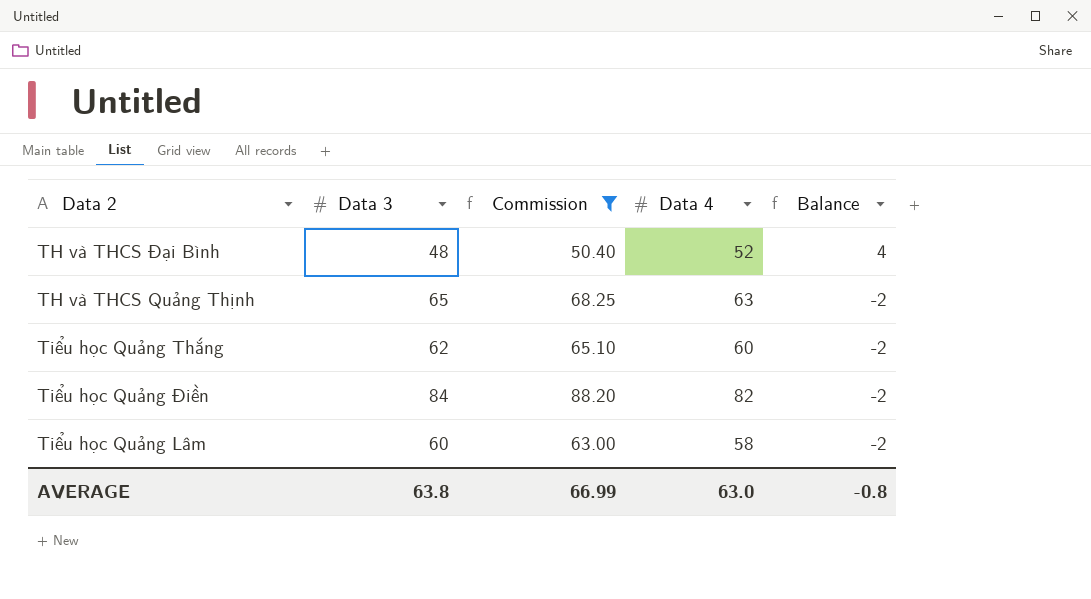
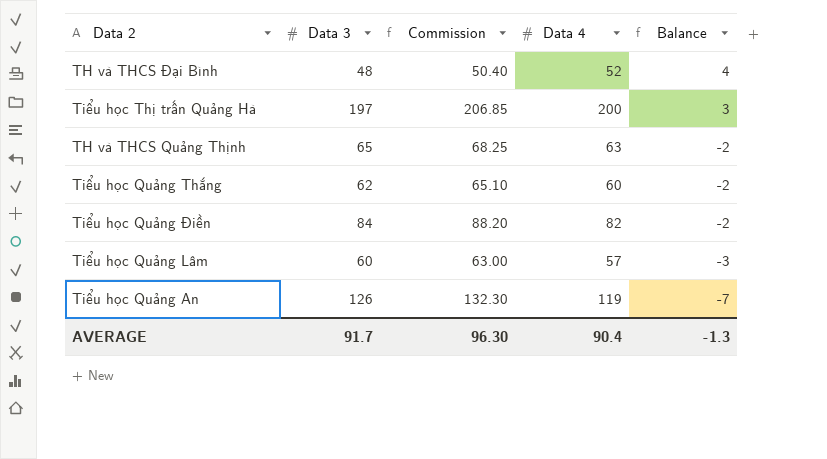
filter: Commission <= 88.20 -> none
Tiểu học Quảng Lâm | Data 4: 58 -> 57
Tiểu học Quảng Lâm | Balance: -2 -> -3
AVERAGE | Data 3: 63.8 -> 91.7
AVERAGE | Commission: 66.99 -> 96.30
AVERAGE | Data 4: 63.0 -> 90.4
AVERAGE | Balance: -0.8 -> -1.3

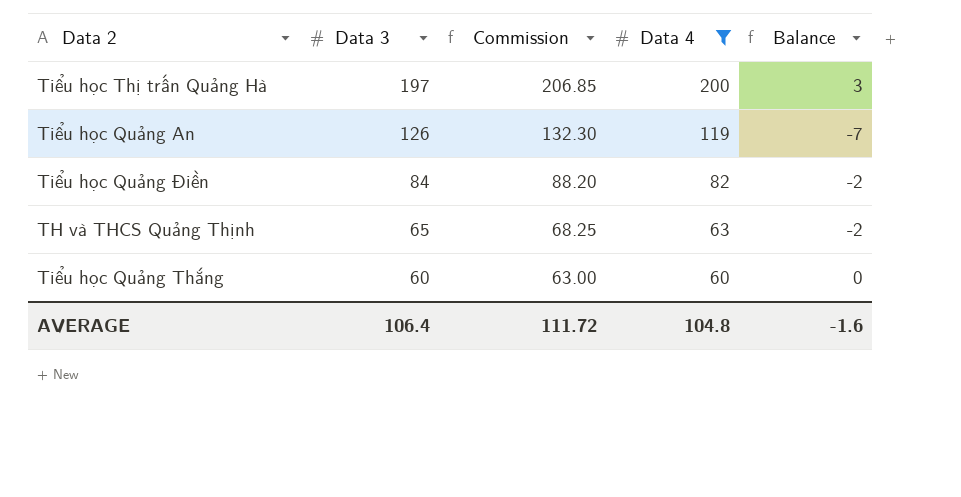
filter: none -> Data 4 >= 60
row order: Balance descending -> Data 3 descending
Tiểu học Quảng Thắng | Data 3: 62 -> 60
Tiểu học Quảng Thắng | Commission: 65.10 -> 63.00
Tiểu học Quảng Thắng | Balance: -2 -> 0
AVERAGE | Data 3: 91.7 -> 106.4
AVERAGE | Commission: 96.30 -> 111.72
AVERAGE | Data 4: 90.4 -> 104.8
AVERAGE | Balance: -1.3 -> -1.6

